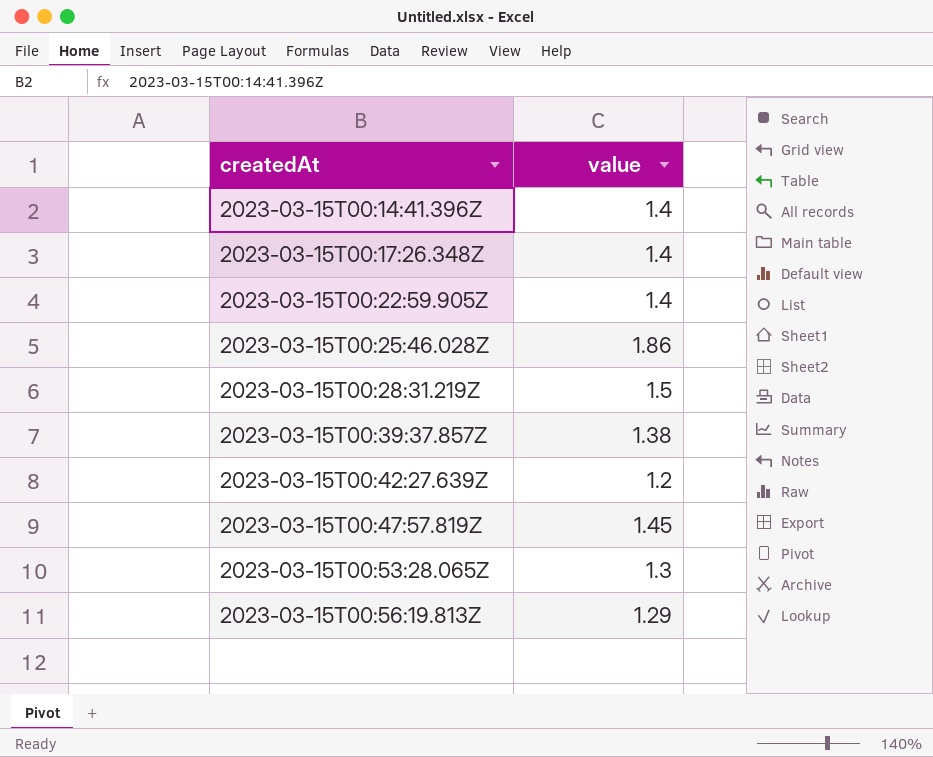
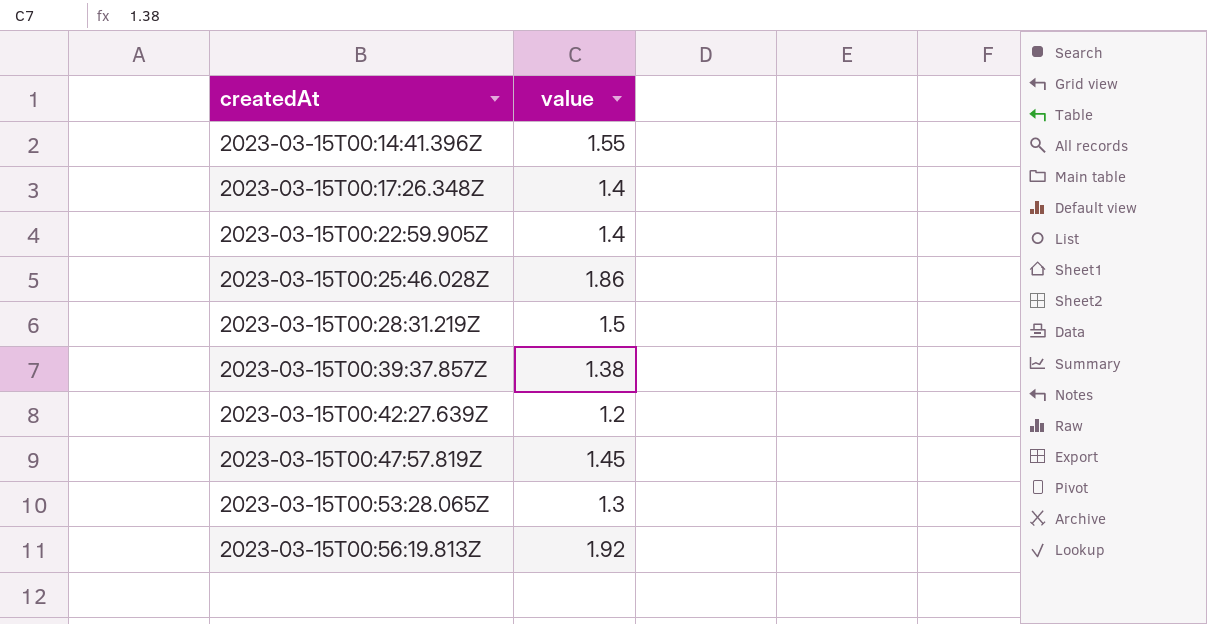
2023-03-15T00:14:41.396Z | value: 1.4 -> 1.55
2023-03-15T00:56:19.813Z | value: 1.29 -> 1.92

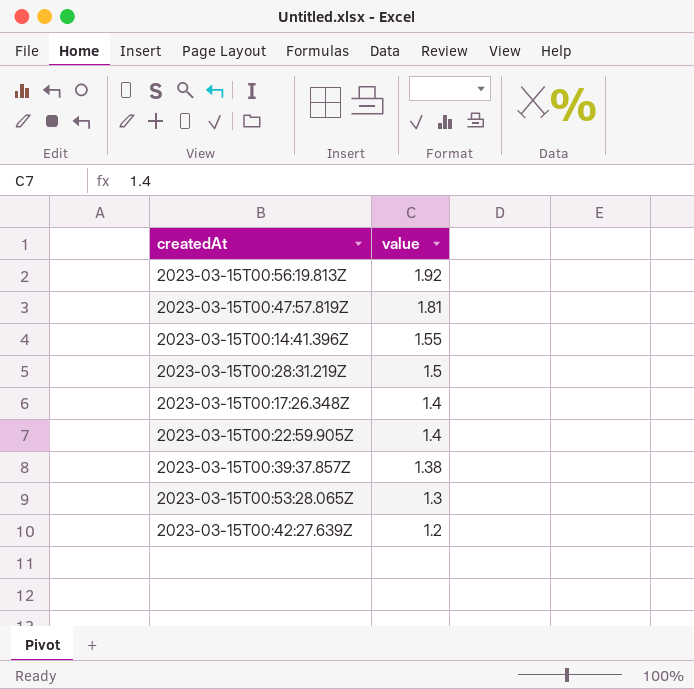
row order: createdAt ascending -> value descending
row 2023-03-15T00:25:46.028Z: 1.86 -> none
2023-03-15T00:47:57.819Z | value: 1.45 -> 1.81

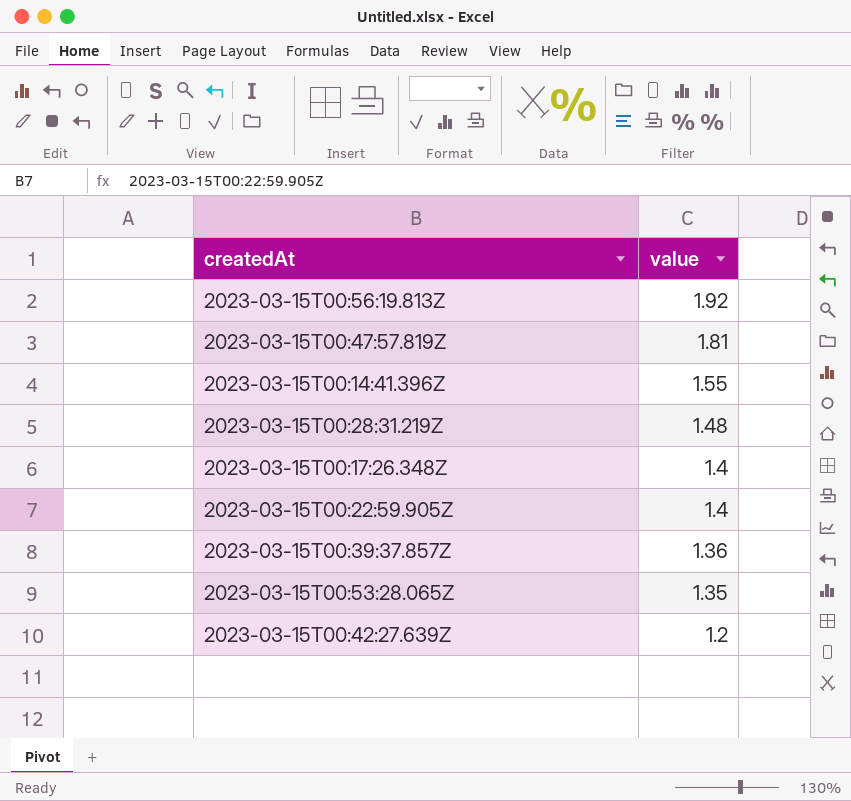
2023-03-15T00:28:31.219Z | value: 1.5 -> 1.48
2023-03-15T00:39:37.857Z | value: 1.38 -> 1.36
2023-03-15T00:53:28.065Z | value: 1.3 -> 1.35

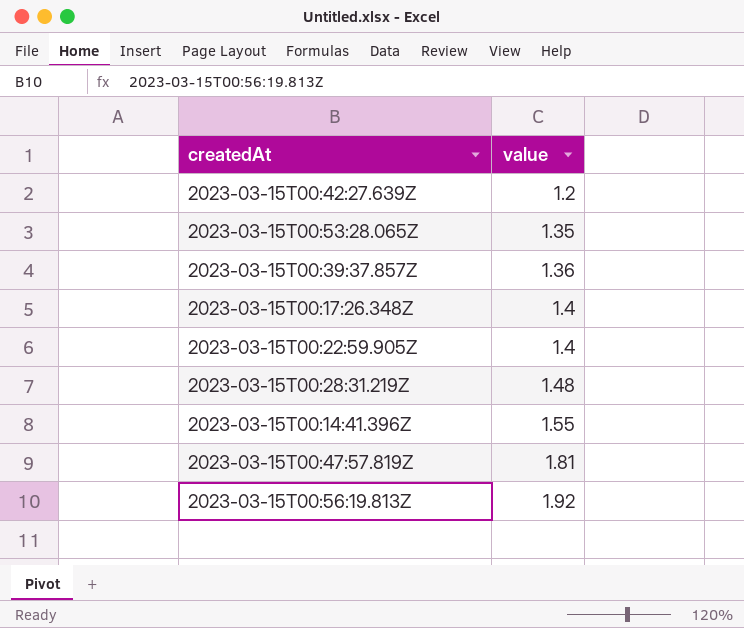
row order: value descending -> value ascending

